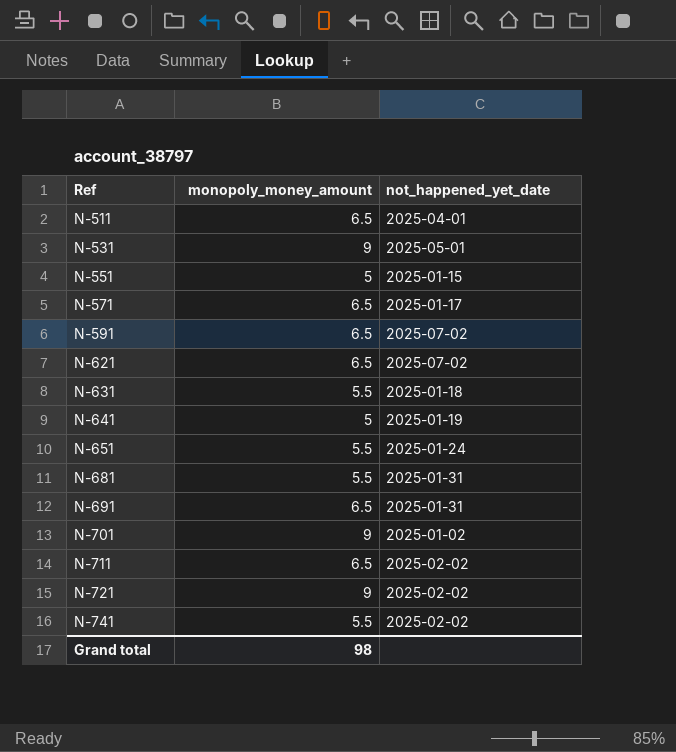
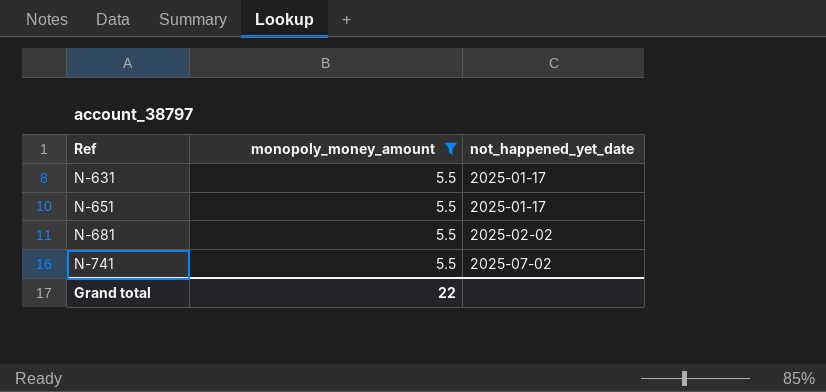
filter: none -> monopoly_money_amount = 5.5
N-631 | not_happened_yet_date: 2025-01-18 -> 2025-01-17
N-651 | not_happened_yet_date: 2025-01-24 -> 2025-01-17
N-681 | not_happened_yet_date: 2025-01-31 -> 2025-02-02
N-741 | not_happened_yet_date: 2025-02-02 -> 2025-07-02
Grand total | monopoly_money_amount: 98 -> 22

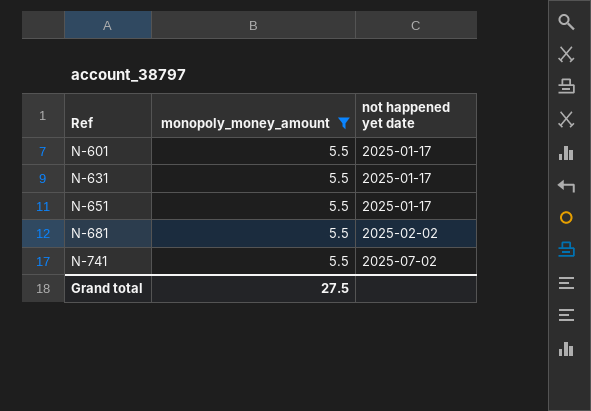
column name: not_happened_yet_date -> not happened yet date
row N-601: none -> 5.5 | 2025-01-17
Grand total | monopoly_money_amount: 22 -> 27.5

